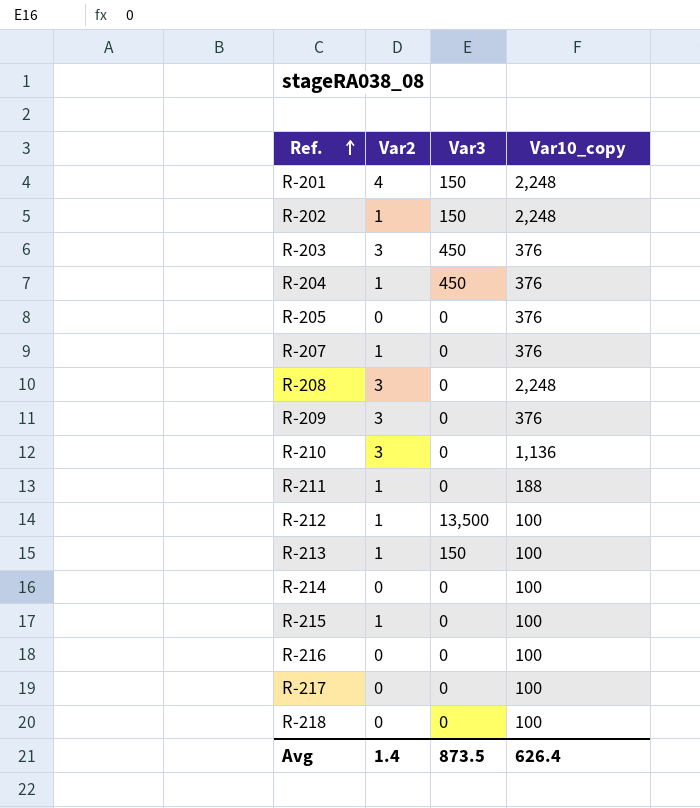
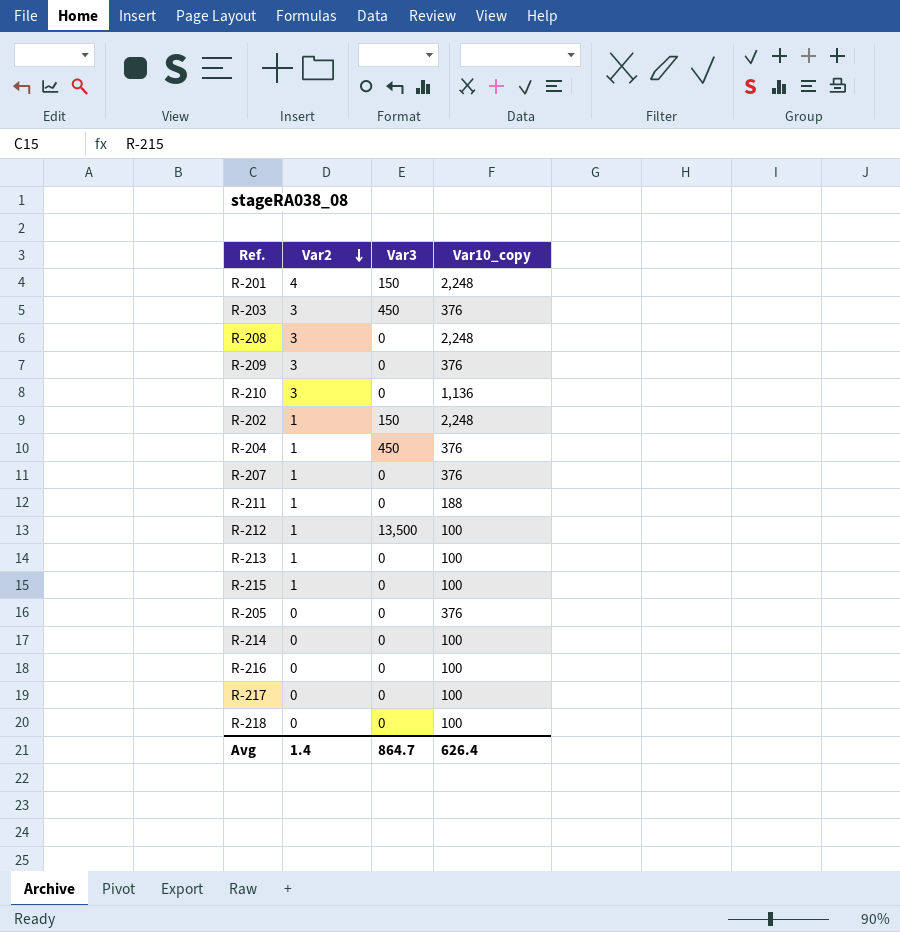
row order: Ref. ascending -> Var2 descending
R-213 | Var3: 150 -> 0
Avg | Var3: 873.5 -> 864.7

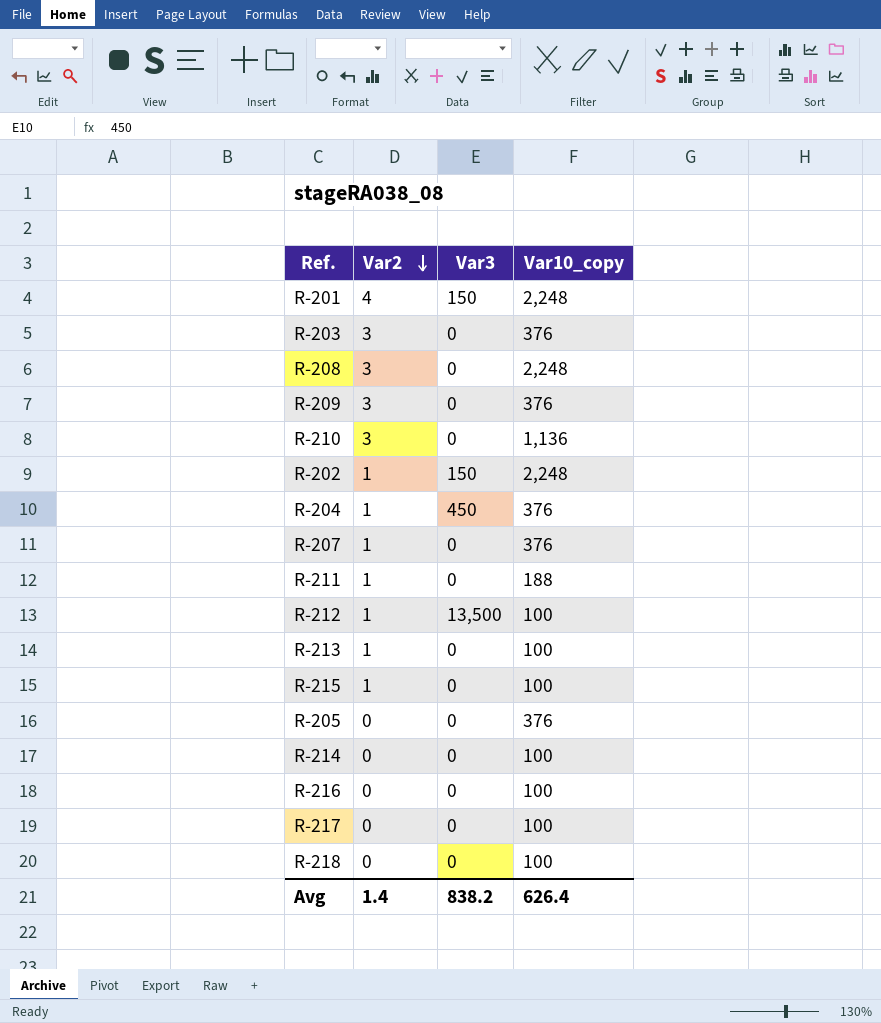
R-203 | Var3: 450 -> 0
Avg | Var3: 864.7 -> 838.2

